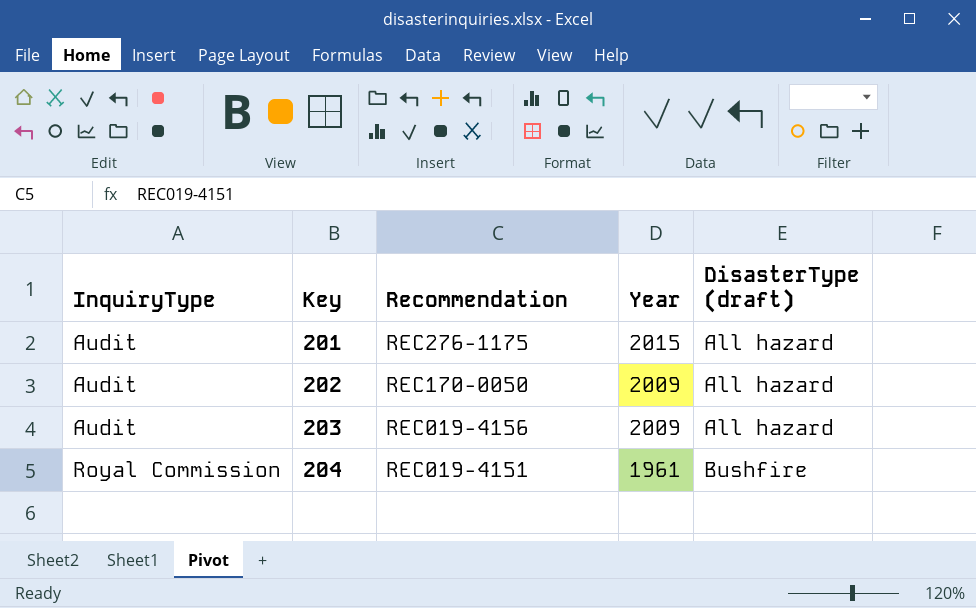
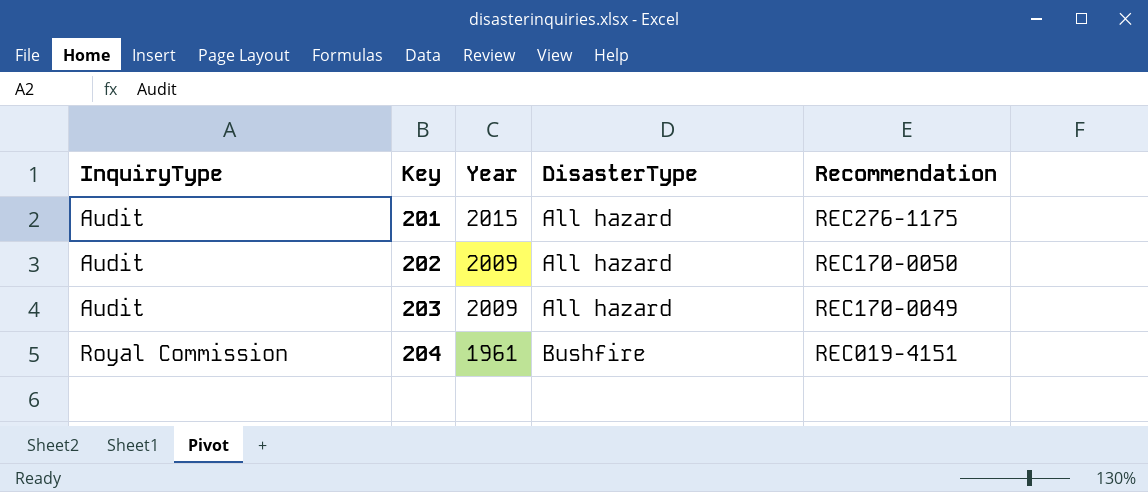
column name: DisasterType (draft) -> DisasterType
column Recommendation | position: 3 -> 5
203 | Recommendation: REC019-4156 -> REC170-0049

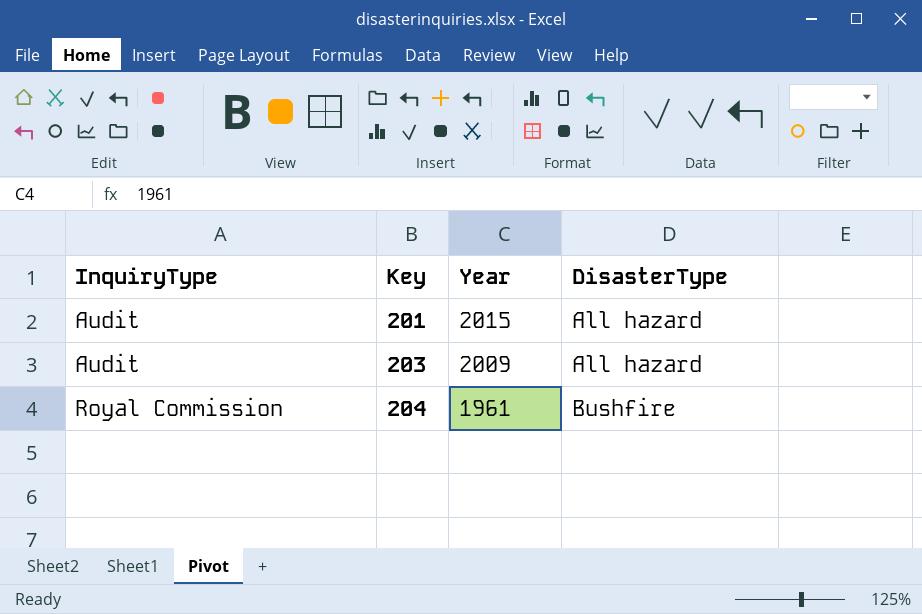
column Recommendation | position: 5 -> none
row 202: Audit | 2009 | All hazard | REC170-0050 -> none

